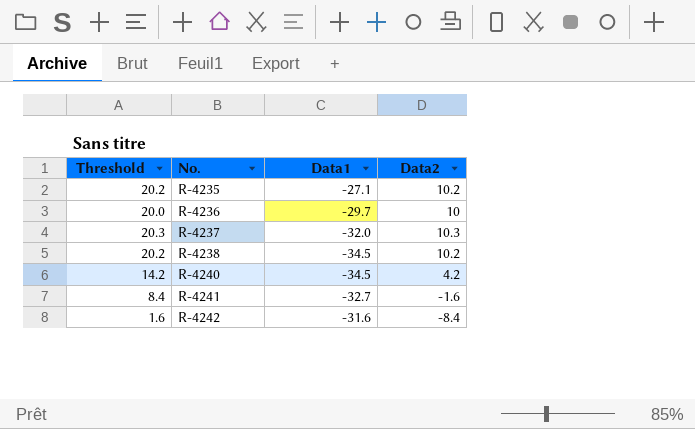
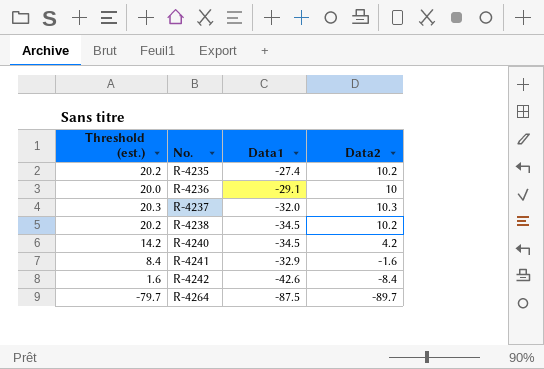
column name: Threshold -> Threshold (est.)
R-4235 | Data1: -27.1 -> -27.4
R-4236 | Data1: -29.7 -> -29.1
R-4241 | Data1: -32.7 -> -32.9
R-4242 | Data1: -31.6 -> -42.6
row R-4264: none -> -79.7 | -87.5 | -89.7

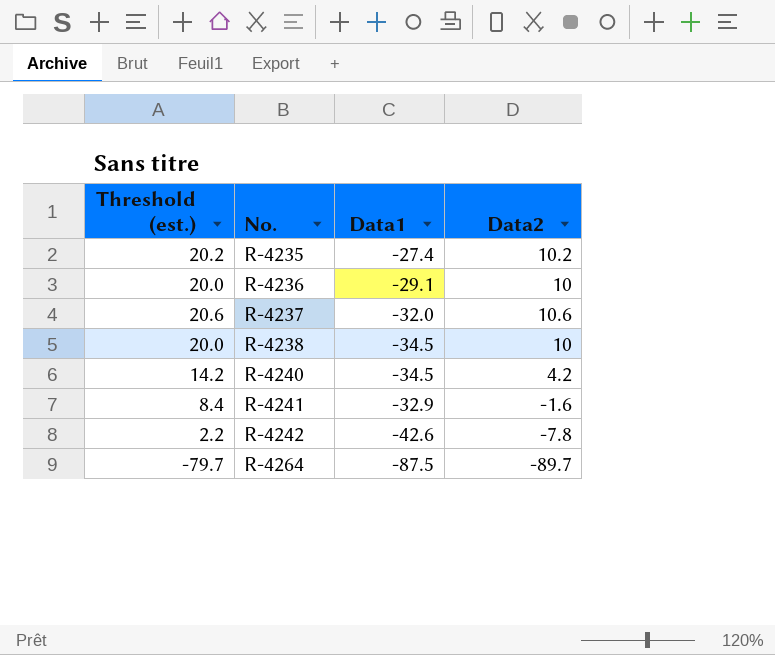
R-4237 | Threshold (est.): 20.3 -> 20.6
R-4237 | Data2: 10.3 -> 10.6
R-4238 | Threshold (est.): 20.2 -> 20.0
R-4238 | Data2: 10.2 -> 10
R-4242 | Threshold (est.): 1.6 -> 2.2
R-4242 | Data2: -8.4 -> -7.8

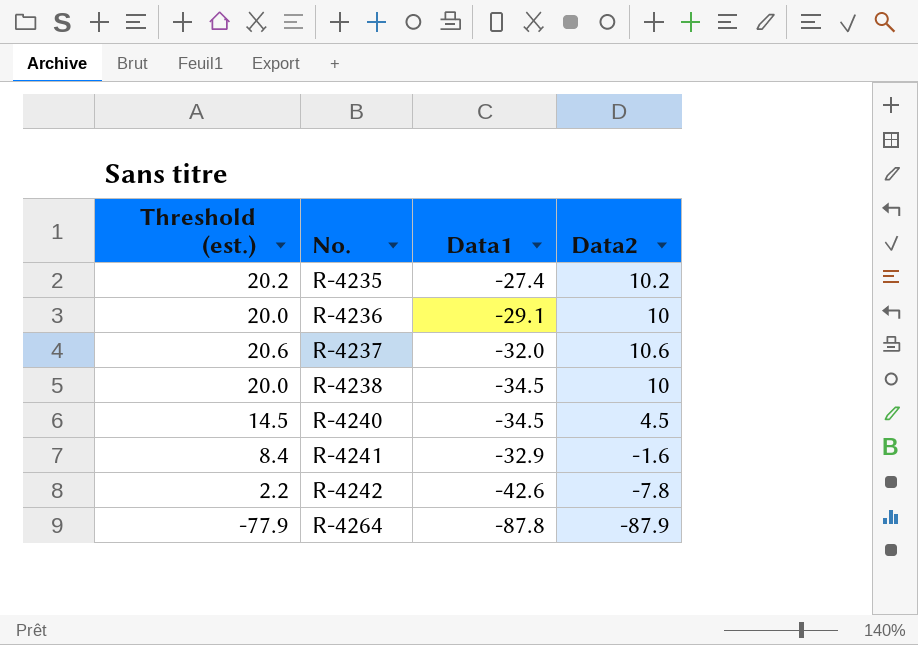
R-4240 | Threshold (est.): 14.2 -> 14.5
R-4240 | Data2: 4.2 -> 4.5
R-4264 | Threshold (est.): -79.7 -> -77.9
R-4264 | Data1: -87.5 -> -87.8
R-4264 | Data2: -89.7 -> -87.9

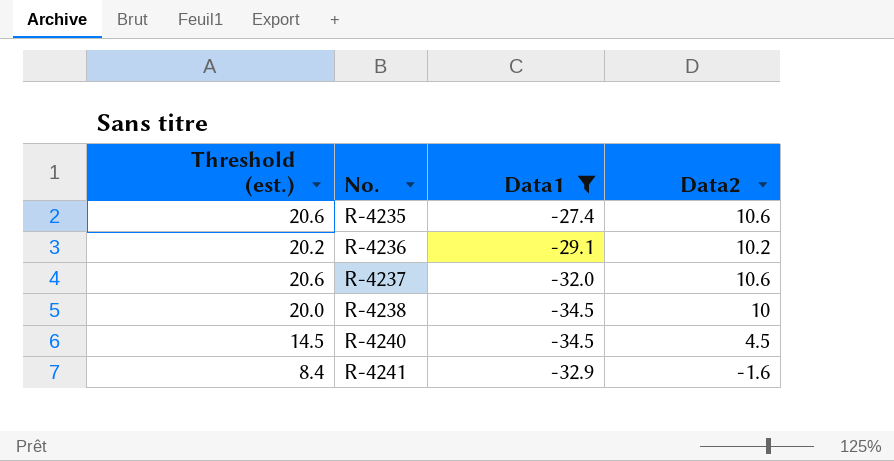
filter: none -> Data1 >= -34.5
R-4235 | Threshold (est.): 20.2 -> 20.6
R-4235 | Data2: 10.2 -> 10.6
R-4236 | Threshold (est.): 20.0 -> 20.2
R-4236 | Data2: 10 -> 10.2

